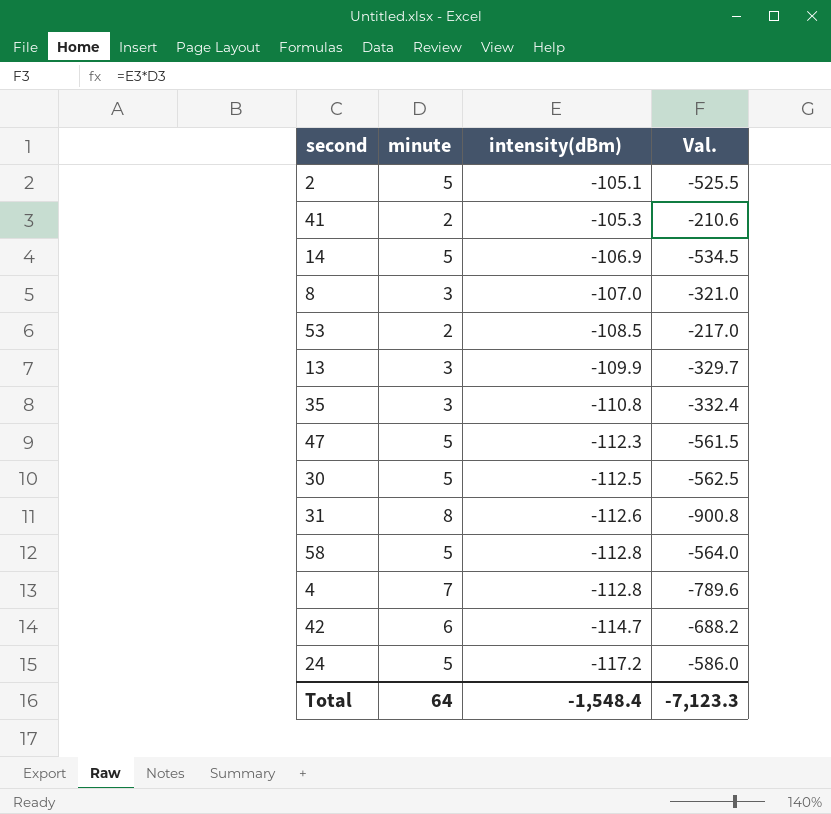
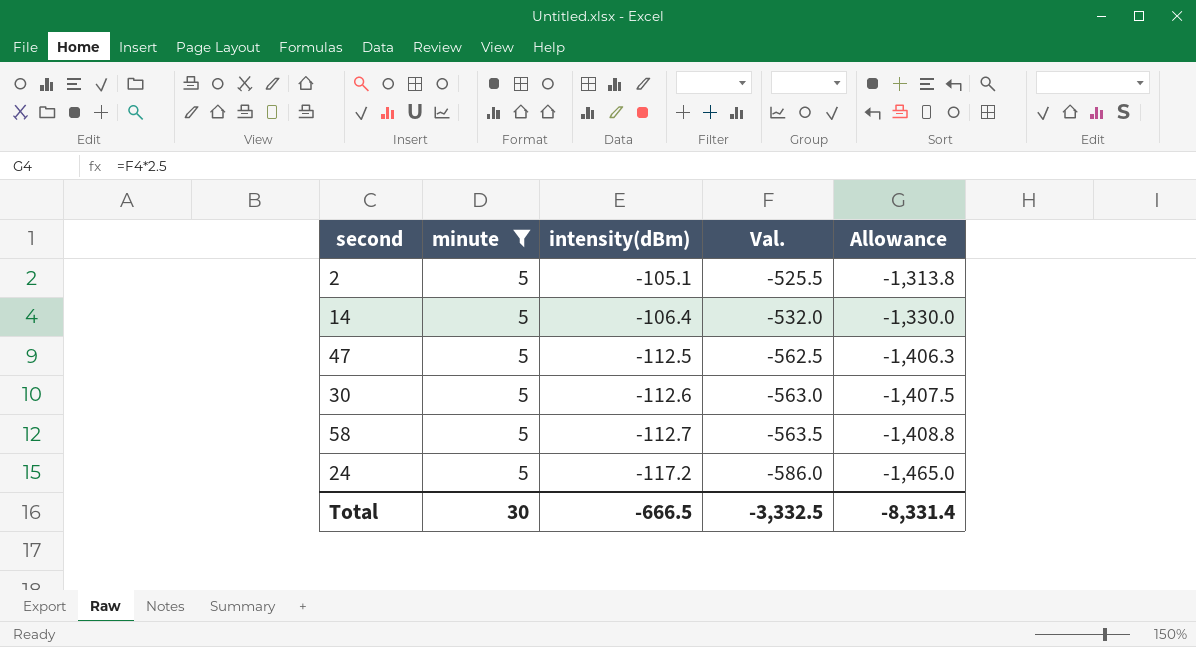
filter: none -> minute = 5
column Allowance | formula: none -> [Val.] * 2.5
14 | intensity(dBm): -106.9 -> -106.4
14 | Val.: -534.5 -> -532.0
47 | intensity(dBm): -112.3 -> -112.5
47 | Val.: -561.5 -> -562.5
30 | intensity(dBm): -112.5 -> -112.6
30 | Val.: -562.5 -> -563.0
58 | intensity(dBm): -112.8 -> -112.7
58 | Val.: -564.0 -> -563.5
Total | minute: 64 -> 30
Total | intensity(dBm): -1,548.4 -> -666.5
Total | Val.: -7,123.3 -> -3,332.5

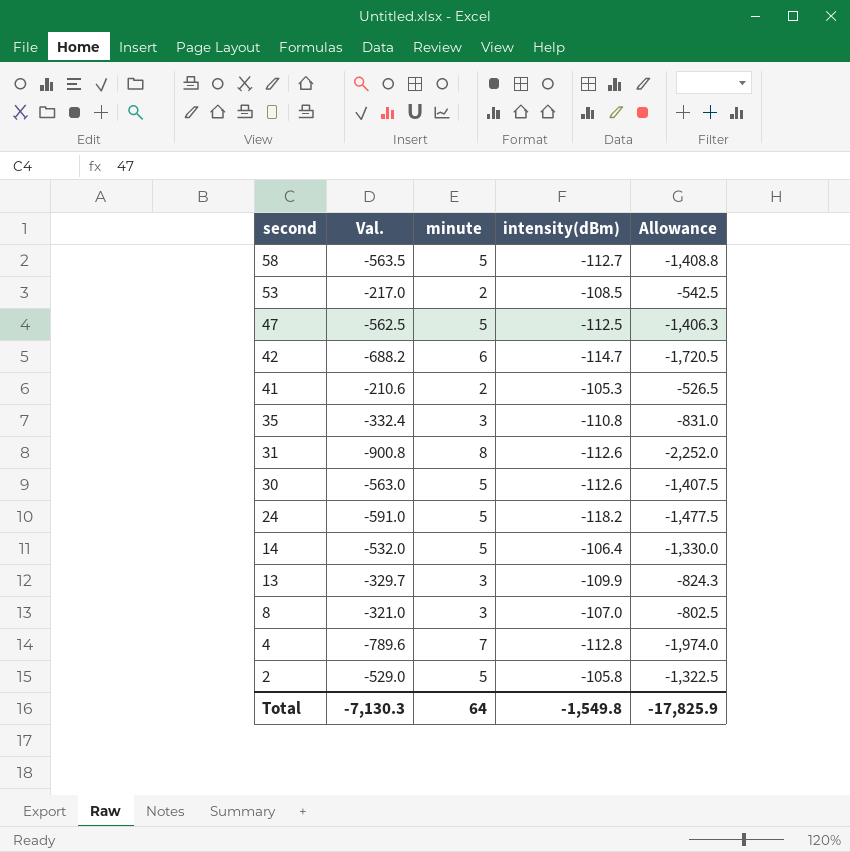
filter: minute = 5 -> none
row order: intensity(dBm) descending -> second descending
column Val. | position: 4 -> 2
24 | Val.: -586.0 -> -591.0
24 | intensity(dBm): -117.2 -> -118.2
24 | Allowance: -1,465.0 -> -1,477.5
2 | Val.: -525.5 -> -529.0
2 | intensity(dBm): -105.1 -> -105.8
2 | Allowance: -1,313.8 -> -1,322.5
Total | Val.: -3,332.5 -> -7,130.3
Total | minute: 30 -> 64
Total | intensity(dBm): -666.5 -> -1,549.8
Total | Allowance: -8,331.4 -> -17,825.9

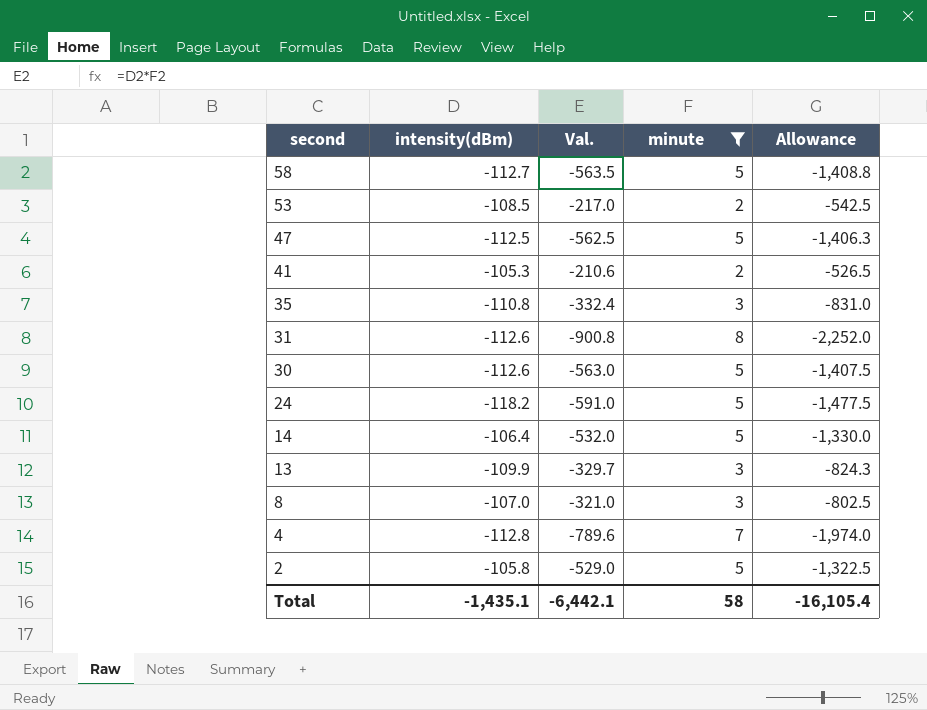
filter: none -> minute != 6
column intensity(dBm) | position: 4 -> 2
Total | intensity(dBm): -1,549.8 -> -1,435.1
Total | Val.: -7,130.3 -> -6,442.1
Total | minute: 64 -> 58
Total | Allowance: -17,825.9 -> -16,105.4

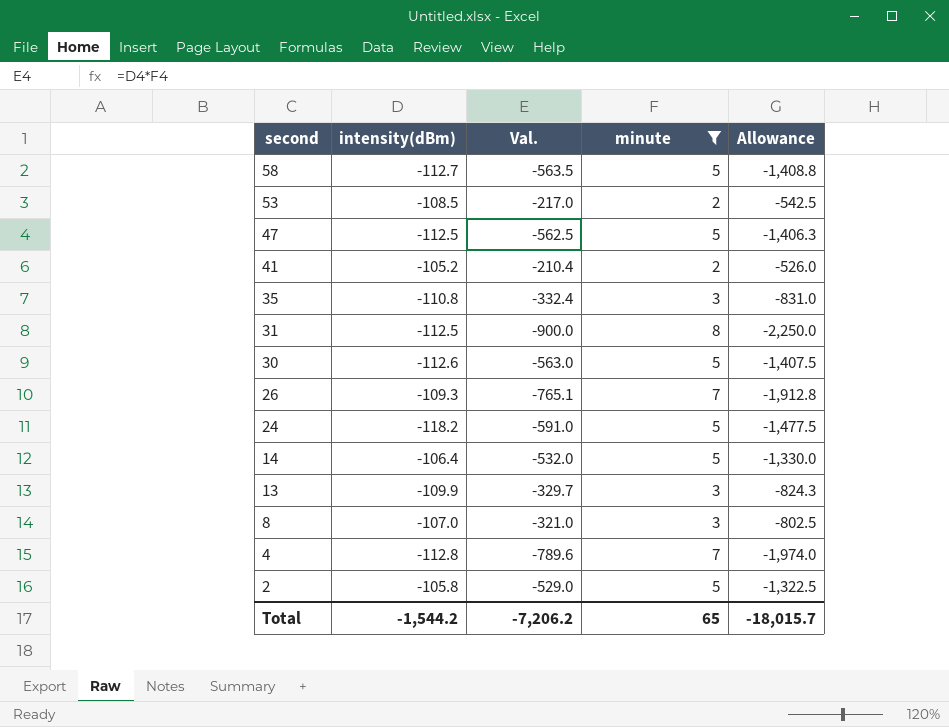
41 | intensity(dBm): -105.3 -> -105.2
41 | Val.: -210.6 -> -210.4
41 | Allowance: -526.5 -> -526.0
31 | intensity(dBm): -112.6 -> -112.5
31 | Val.: -900.8 -> -900.0
31 | Allowance: -2,252.0 -> -2,250.0
row 26: none -> -109.3 | -765.1 | 7 | -1,912.8
Total | intensity(dBm): -1,435.1 -> -1,544.2
Total | Val.: -6,442.1 -> -7,206.2
Total | minute: 58 -> 65
Total | Allowance: -16,105.4 -> -18,015.7

